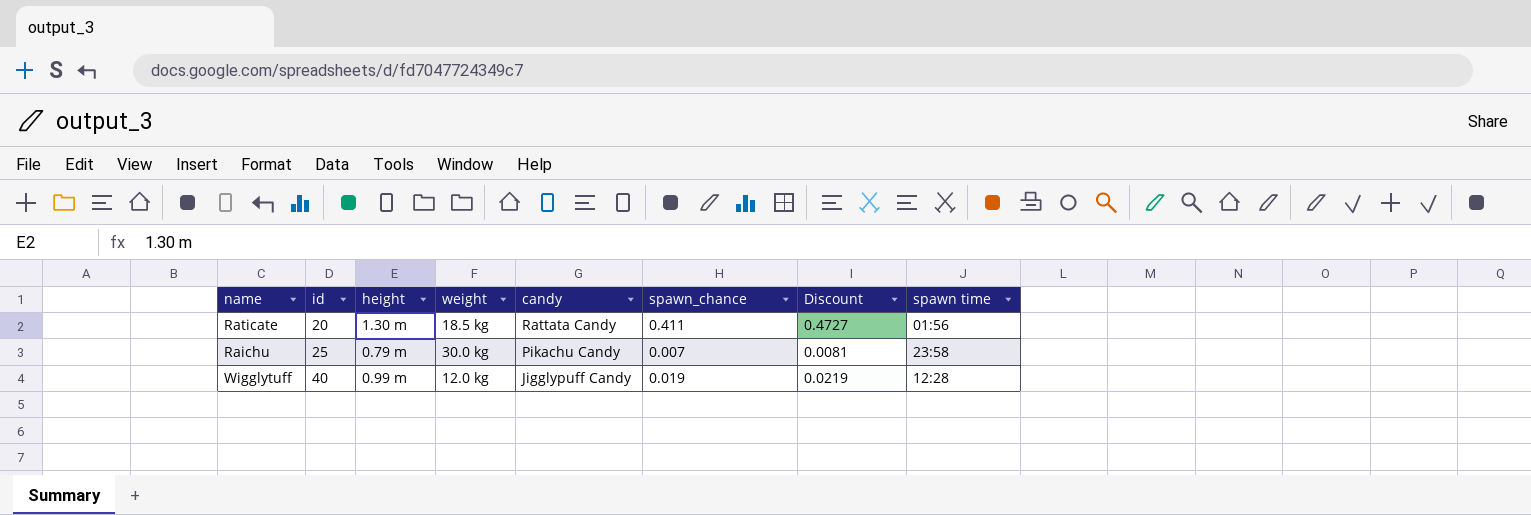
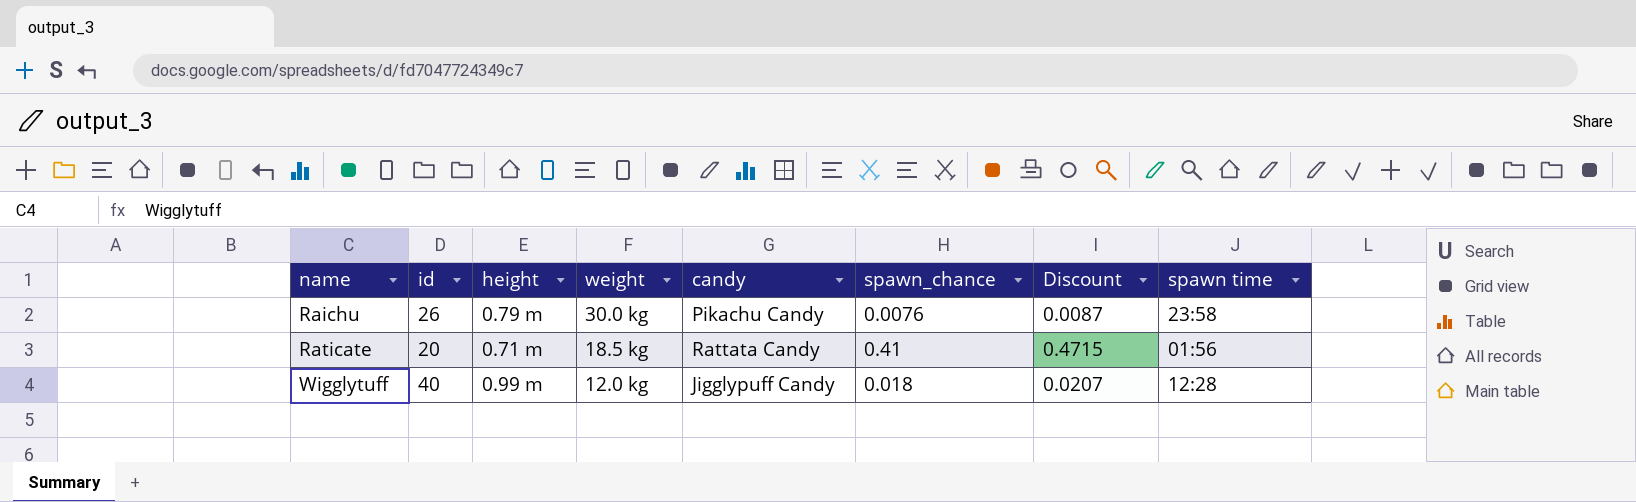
row order: id ascending -> name ascending
Raichu | id: 25 -> 26
Raichu | spawn_chance: 0.007 -> 0.0076
Raichu | Discount: 0.0081 -> 0.0087
Raticate | height: 1.30 m -> 0.71 m
Raticate | spawn_chance: 0.411 -> 0.41
Raticate | Discount: 0.4727 -> 0.4715
Wigglytuff | spawn_chance: 0.019 -> 0.018
Wigglytuff | Discount: 0.0219 -> 0.0207

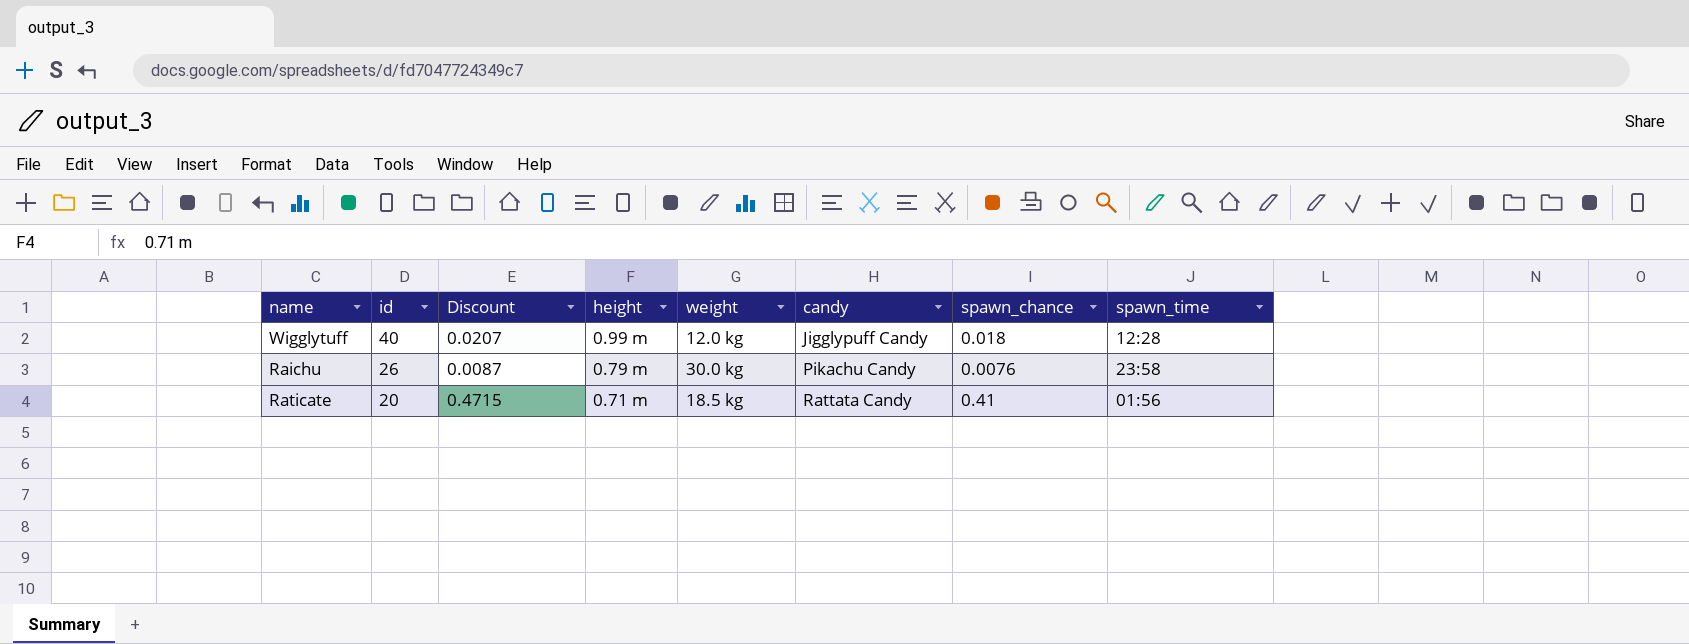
row order: name ascending -> id descending
column Discount | position: 7 -> 3
column name: spawn time -> spawn_time

